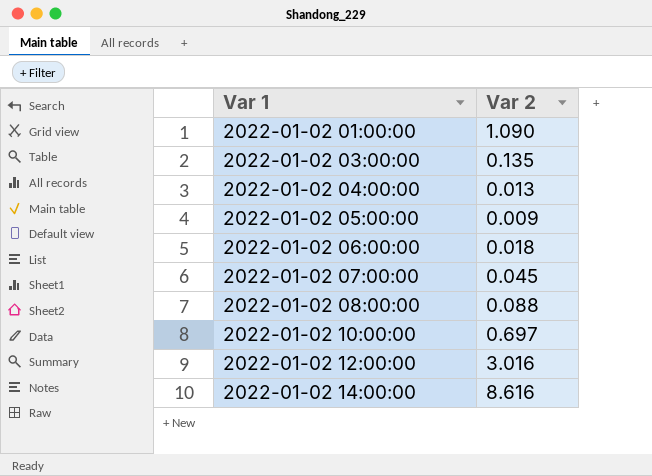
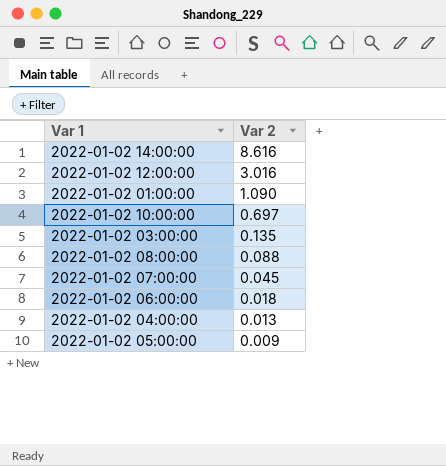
row order: Var 1 ascending -> Var 2 descending

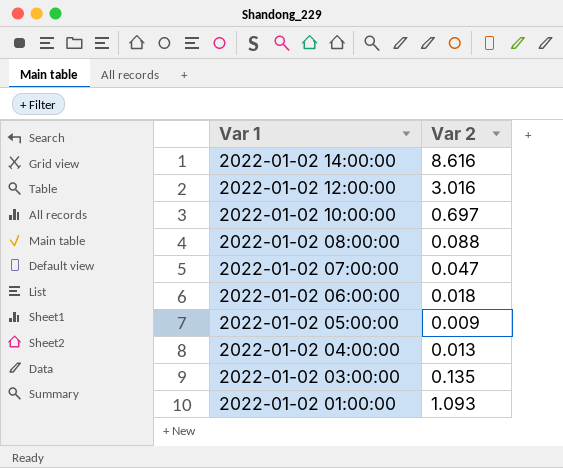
row order: Var 2 descending -> Var 1 descending
2022-01-02 07:00:00 | Var 2: 0.045 -> 0.047
2022-01-02 01:00:00 | Var 2: 1.090 -> 1.093

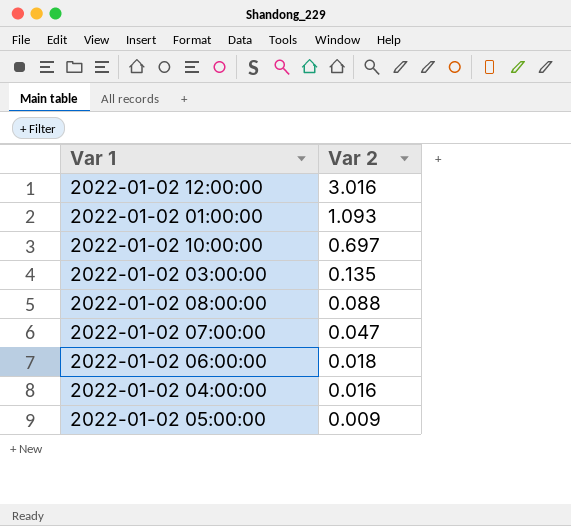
row order: Var 1 descending -> Var 2 descending
row 2022-01-02 14:00:00: 8.616 -> none
2022-01-02 04:00:00 | Var 2: 0.013 -> 0.016

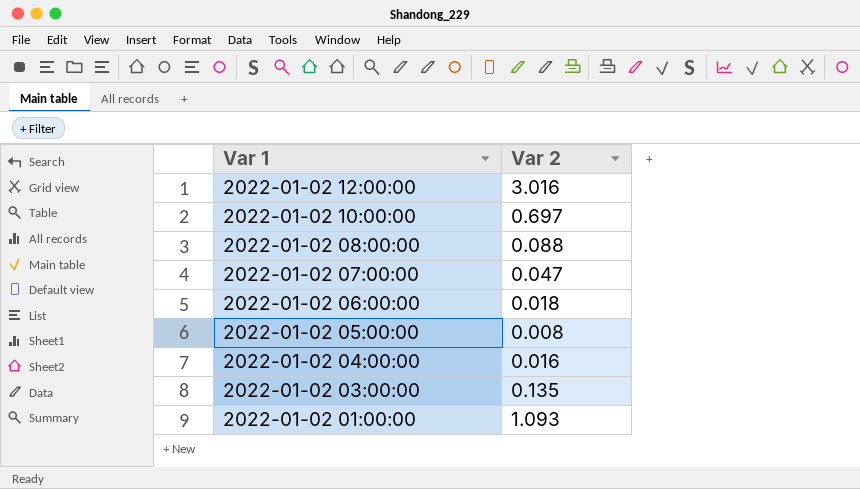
row order: Var 2 descending -> Var 1 descending
2022-01-02 05:00:00 | Var 2: 0.009 -> 0.008

